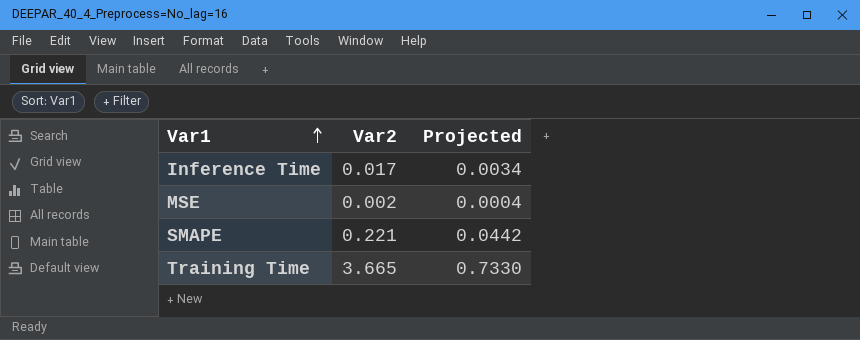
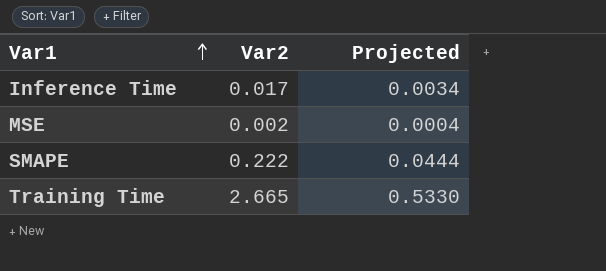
SMAPE | Var2: 0.221 -> 0.222
SMAPE | Projected: 0.0442 -> 0.0444
Training Time | Var2: 3.665 -> 2.665
Training Time | Projected: 0.7330 -> 0.5330

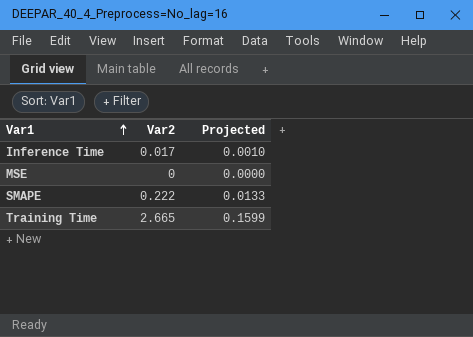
column Projected | formula: [Var2] * 0.2 -> [Var2] * 0.06
MSE | Var2: 0.002 -> 0

